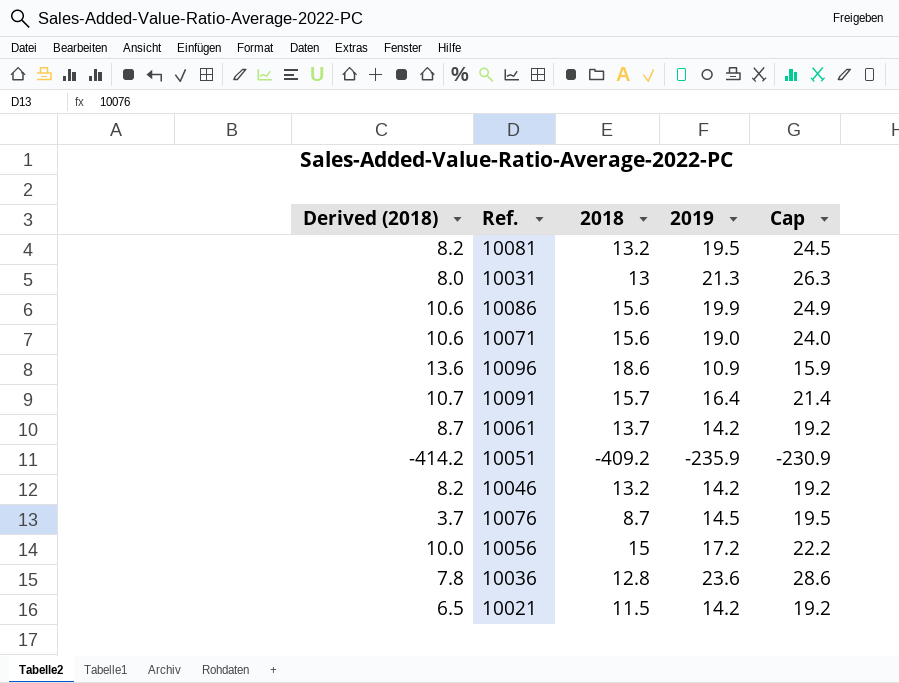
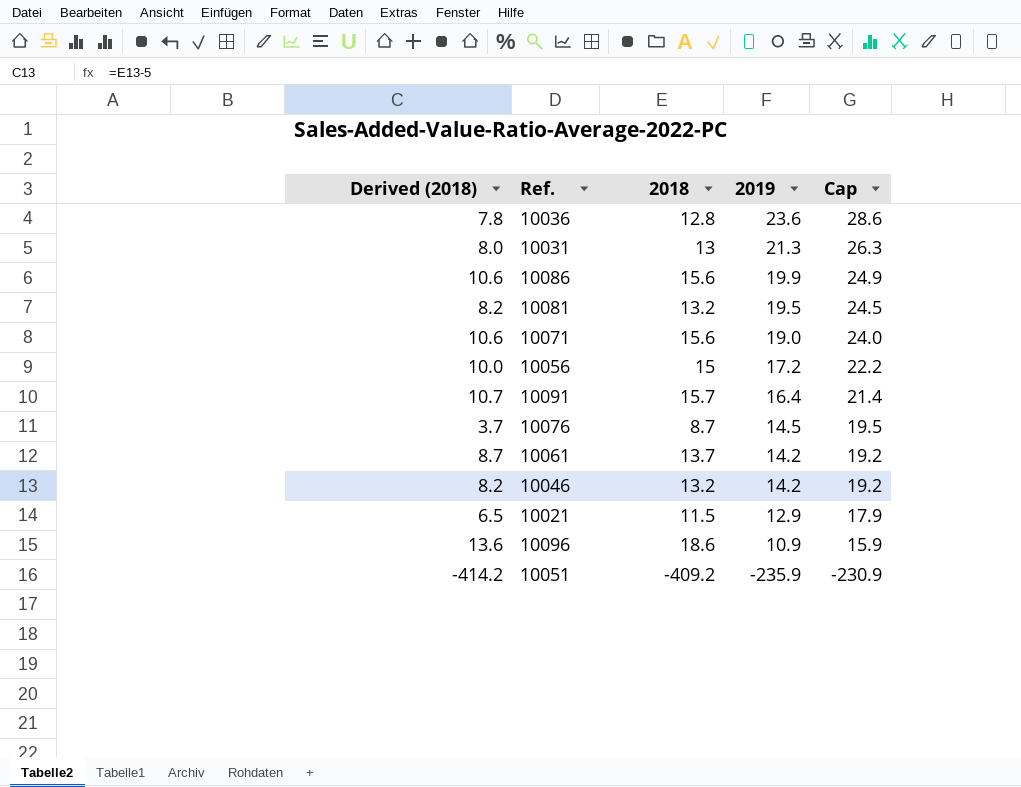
row order: none -> 2019 descending
10021 | 2019: 14.2 -> 12.9
10021 | Cap: 19.2 -> 17.9

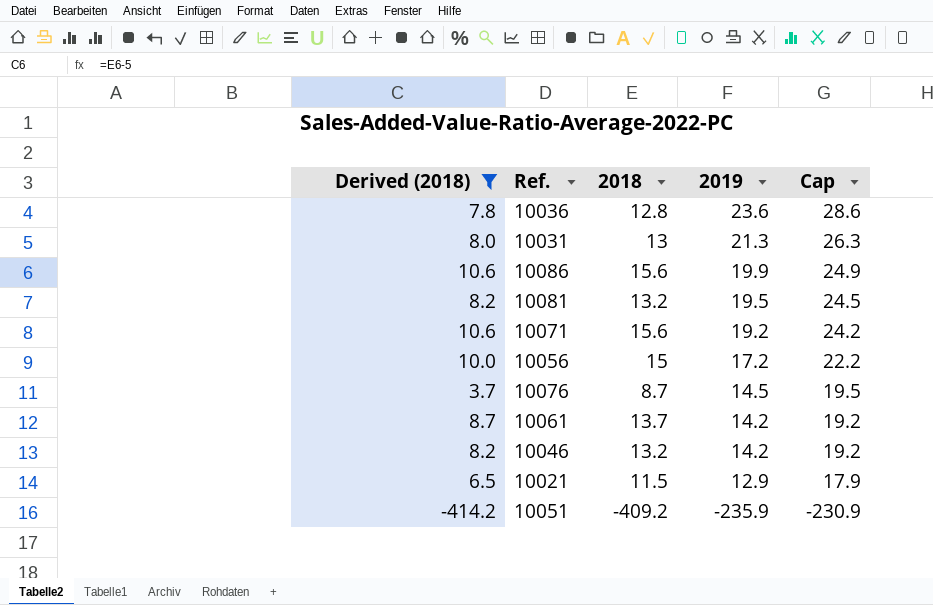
filter: none -> Derived (2018) <= 10.6
10071 | 2019: 19.0 -> 19.2
10071 | Cap: 24.0 -> 24.2

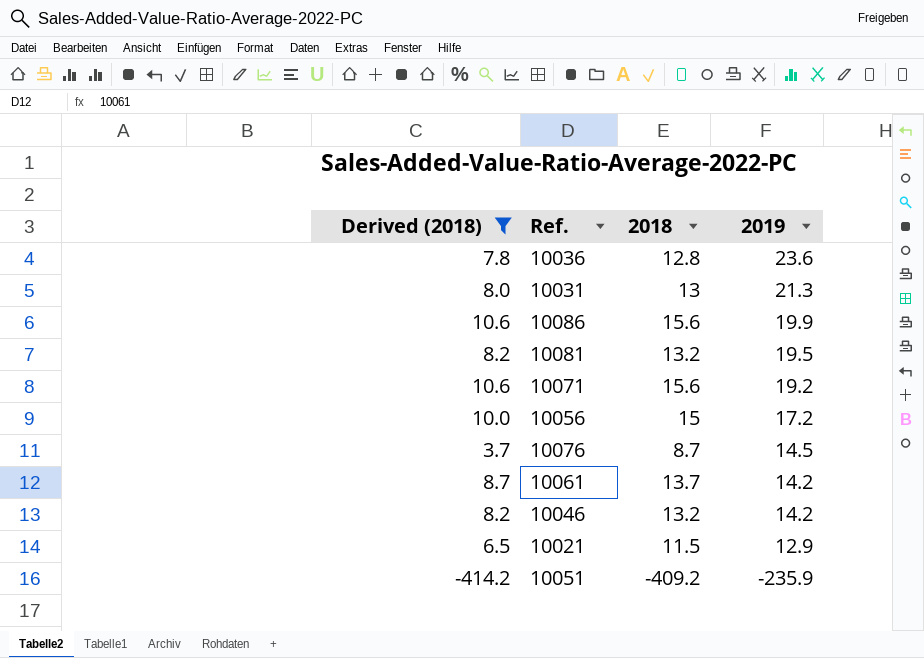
column Cap | formula: [2019] + 5 -> none

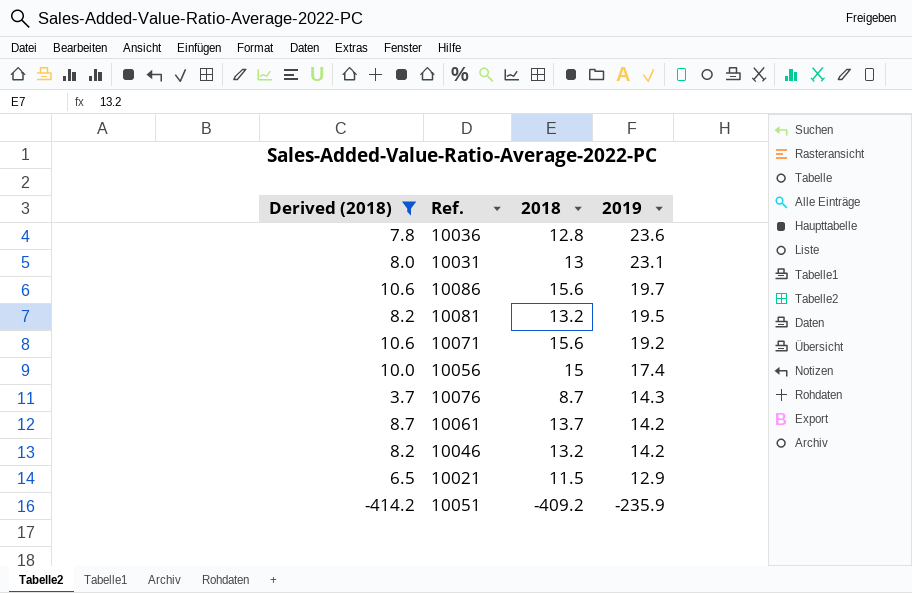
10031 | 2019: 21.3 -> 23.1
10086 | 2019: 19.9 -> 19.7
10056 | 2019: 17.2 -> 17.4
10076 | 2019: 14.5 -> 14.3

